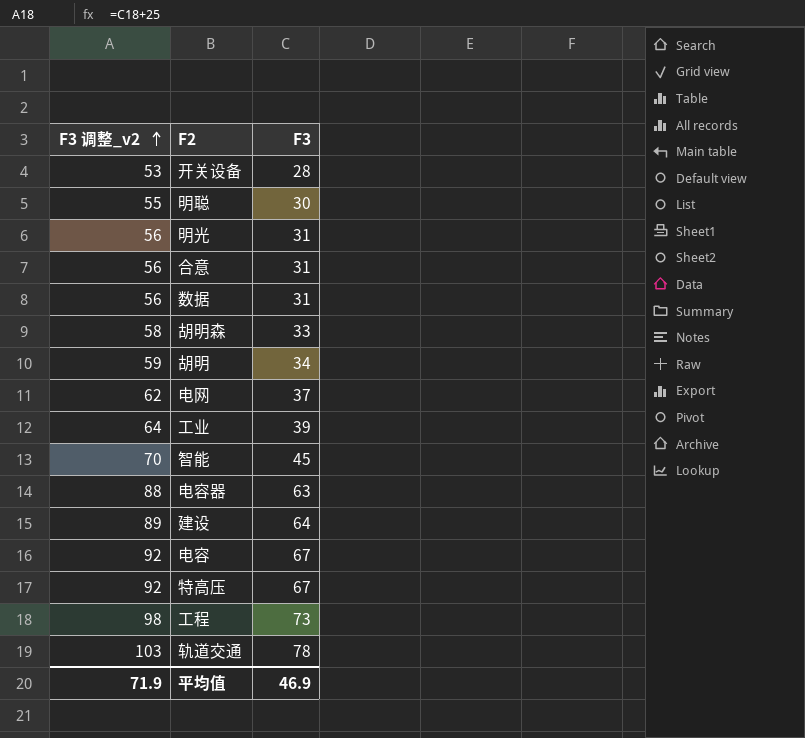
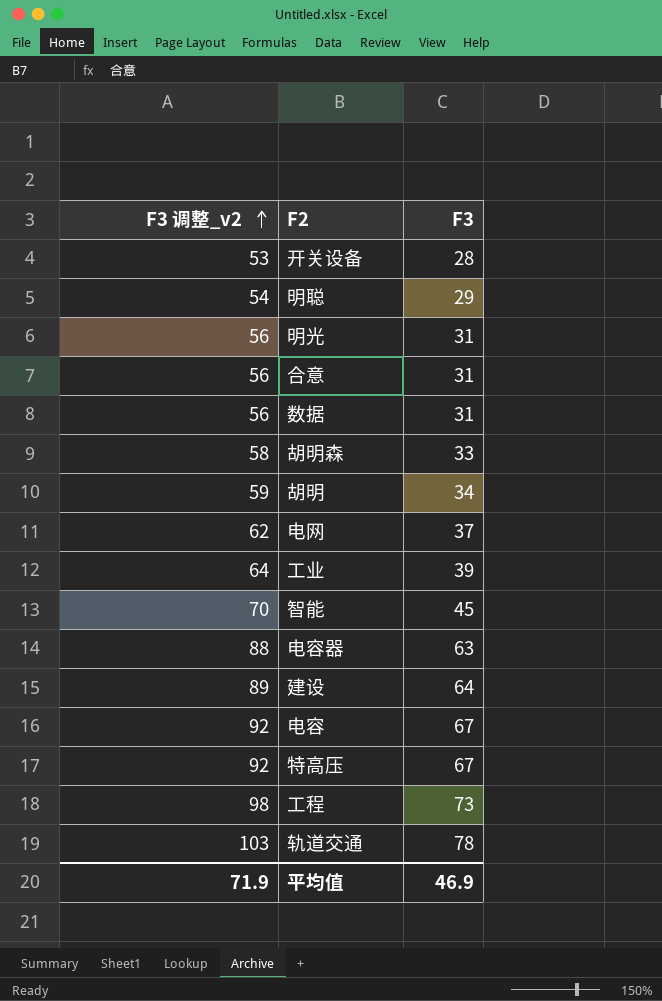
明聪 | F3 调整_v2: 55 -> 54
明聪 | F3: 30 -> 29

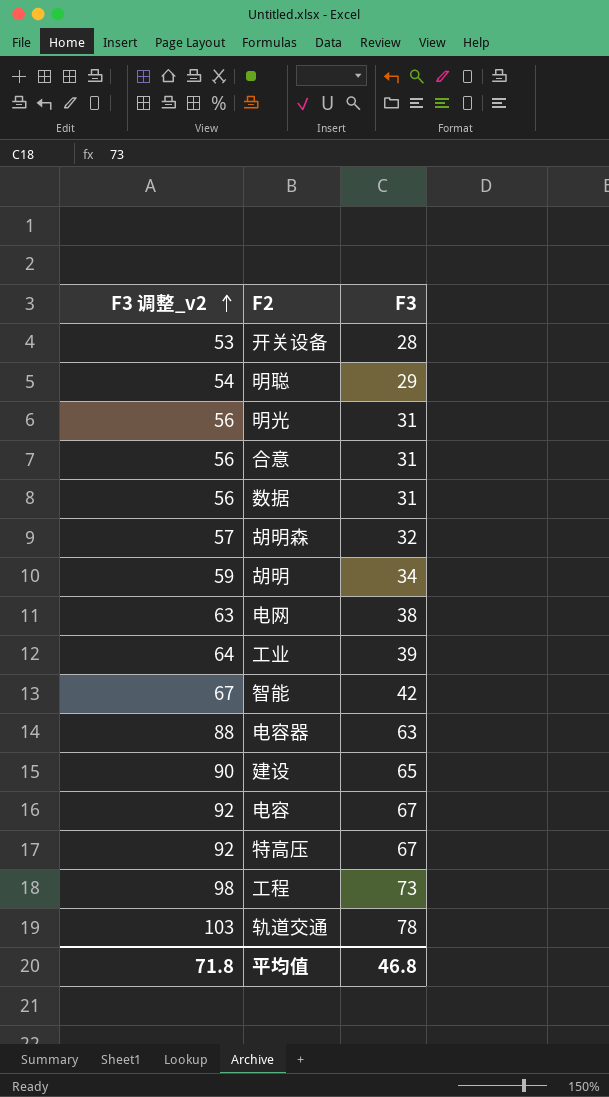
胡明森 | F3 调整_v2: 58 -> 57
胡明森 | F3: 33 -> 32
电网 | F3 调整_v2: 62 -> 63
电网 | F3: 37 -> 38
智能 | F3 调整_v2: 70 -> 67
智能 | F3: 45 -> 42
建设 | F3 调整_v2: 89 -> 90
建设 | F3: 64 -> 65
平均值 | F3 调整_v2: 71.9 -> 71.8
平均值 | F3: 46.9 -> 46.8

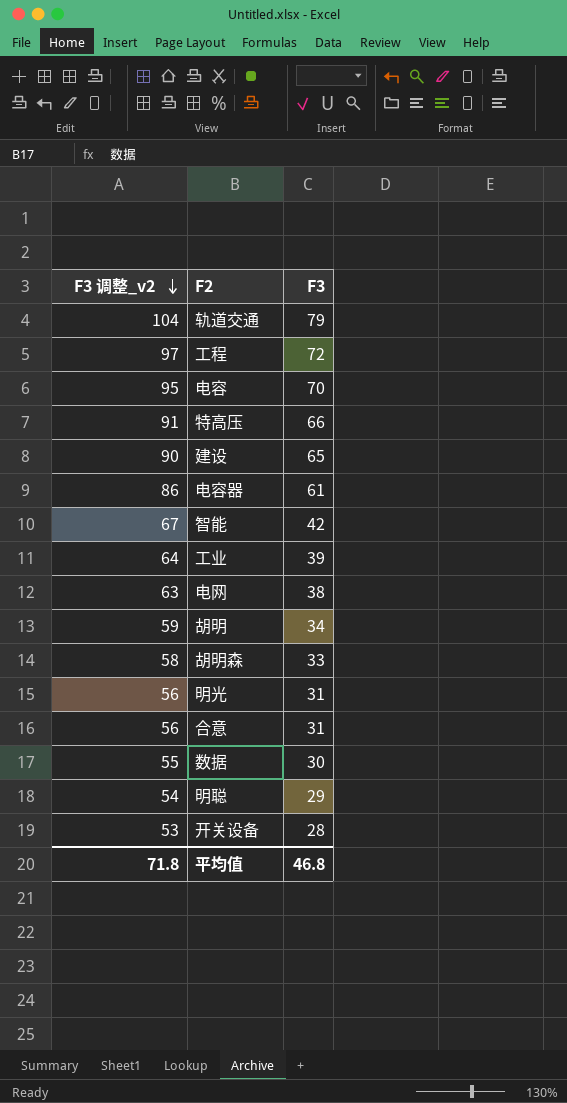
row order: F3 调整_v2 ascending -> F3 调整_v2 descending
轨道交通 | F3 调整_v2: 103 -> 104
轨道交通 | F3: 78 -> 79
工程 | F3 调整_v2: 98 -> 97
工程 | F3: 73 -> 72
电容 | F3 调整_v2: 92 -> 95
电容 | F3: 67 -> 70
特高压 | F3 调整_v2: 92 -> 91
特高压 | F3: 67 -> 66
电容器 | F3 调整_v2: 88 -> 86
电容器 | F3: 63 -> 61
胡明森 | F3 调整_v2: 57 -> 58
胡明森 | F3: 32 -> 33
数据 | F3 调整_v2: 56 -> 55
数据 | F3: 31 -> 30

